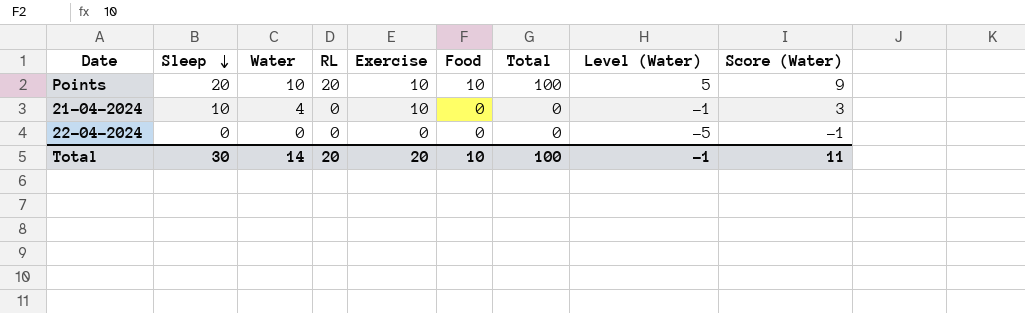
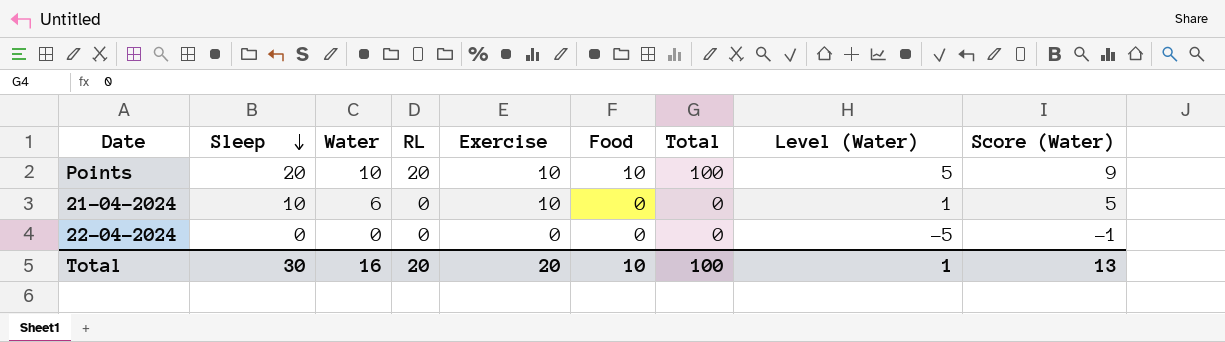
21-04-2024 | Water: 4 -> 6
21-04-2024 | Level (Water): -1 -> 1
21-04-2024 | Score (Water): 3 -> 5
Total | Water: 14 -> 16
Total | Level (Water): -1 -> 1
Total | Score (Water): 11 -> 13

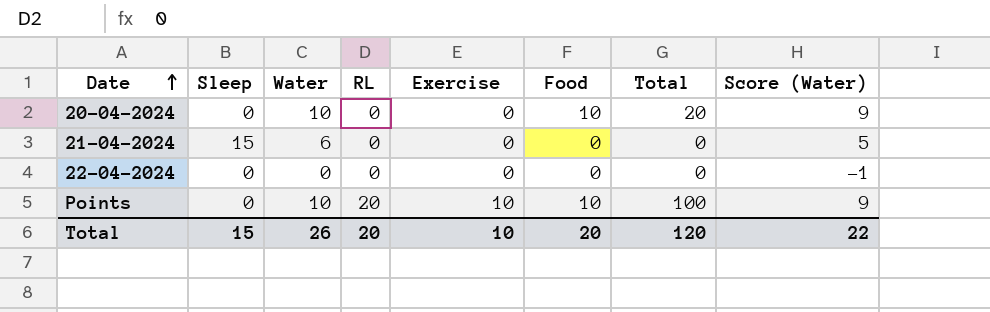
row order: Sleep descending -> Date ascending
column Level (Water) | formula: [Water] - 5 -> none
row 20-04-2024: none -> 0 | 10 | 0 | 0 | 10 | 20 | 9
21-04-2024 | Sleep: 10 -> 15
21-04-2024 | Exercise: 10 -> 0
Points | Sleep: 20 -> 0
Total | Sleep: 30 -> 15
Total | Water: 16 -> 26
Total | Exercise: 20 -> 10
Total | Food: 10 -> 20
Total | Total: 100 -> 120
Total | Score (Water): 13 -> 22

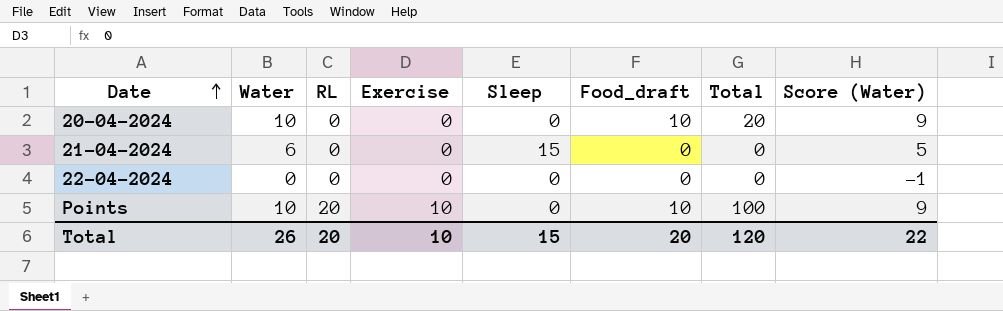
column Sleep | position: 2 -> 5
column name: Food -> Food_draft

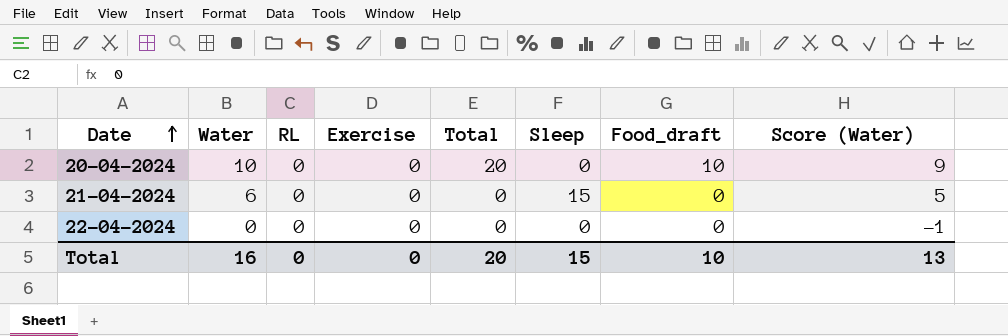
column Total | position: 7 -> 5
row Points: 10 | 20 | 10 | 0 | 10 | 100 | 9 -> none
Total | Water: 26 -> 16
Total | RL: 20 -> 0
Total | Exercise: 10 -> 0
Total | Total: 120 -> 20
Total | Food_draft: 20 -> 10
Total | Score (Water): 22 -> 13

